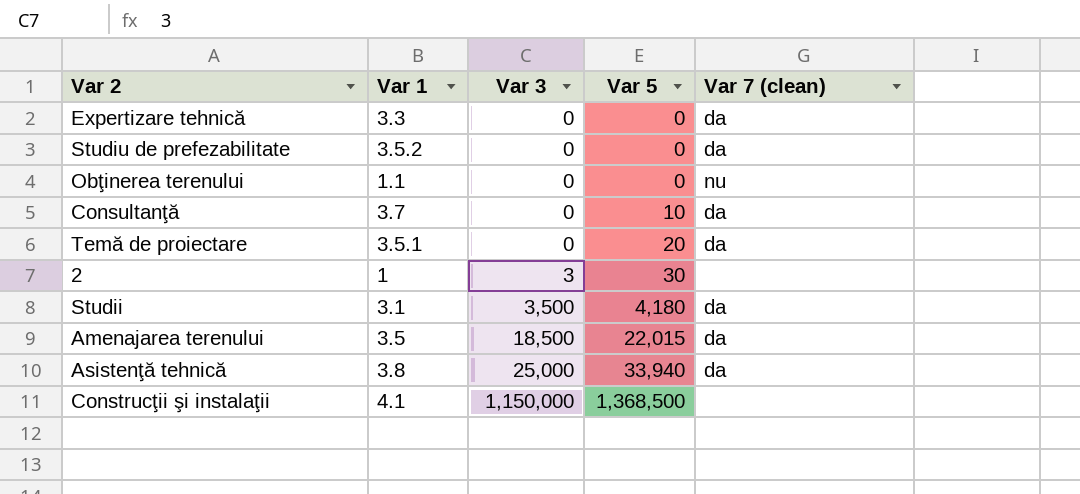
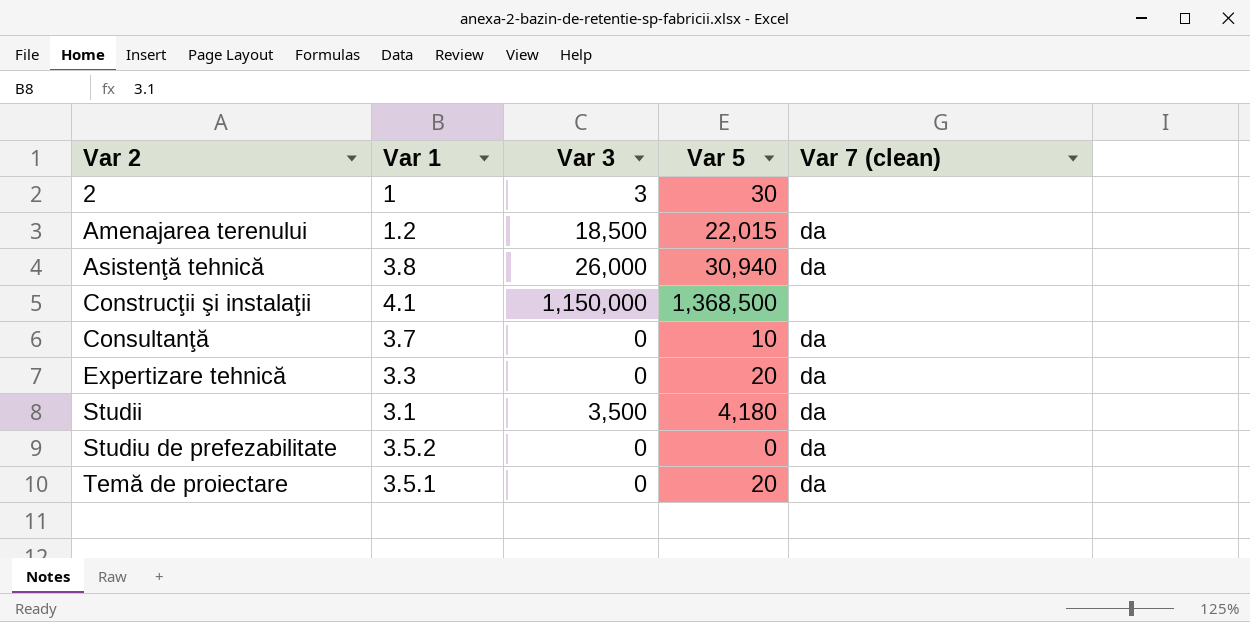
row order: Var 3 ascending -> Var 2 ascending
row Obţinerea terenului: 1.1 | 0 | 0 | nu -> none
Amenajarea terenului | Var 1: 3.5 -> 1.2
Asistenţă tehnică | Var 3: 25,000 -> 26,000
Asistenţă tehnică | Var 5: 33,940 -> 30,940
Expertizare tehnică | Var 5: 0 -> 20

